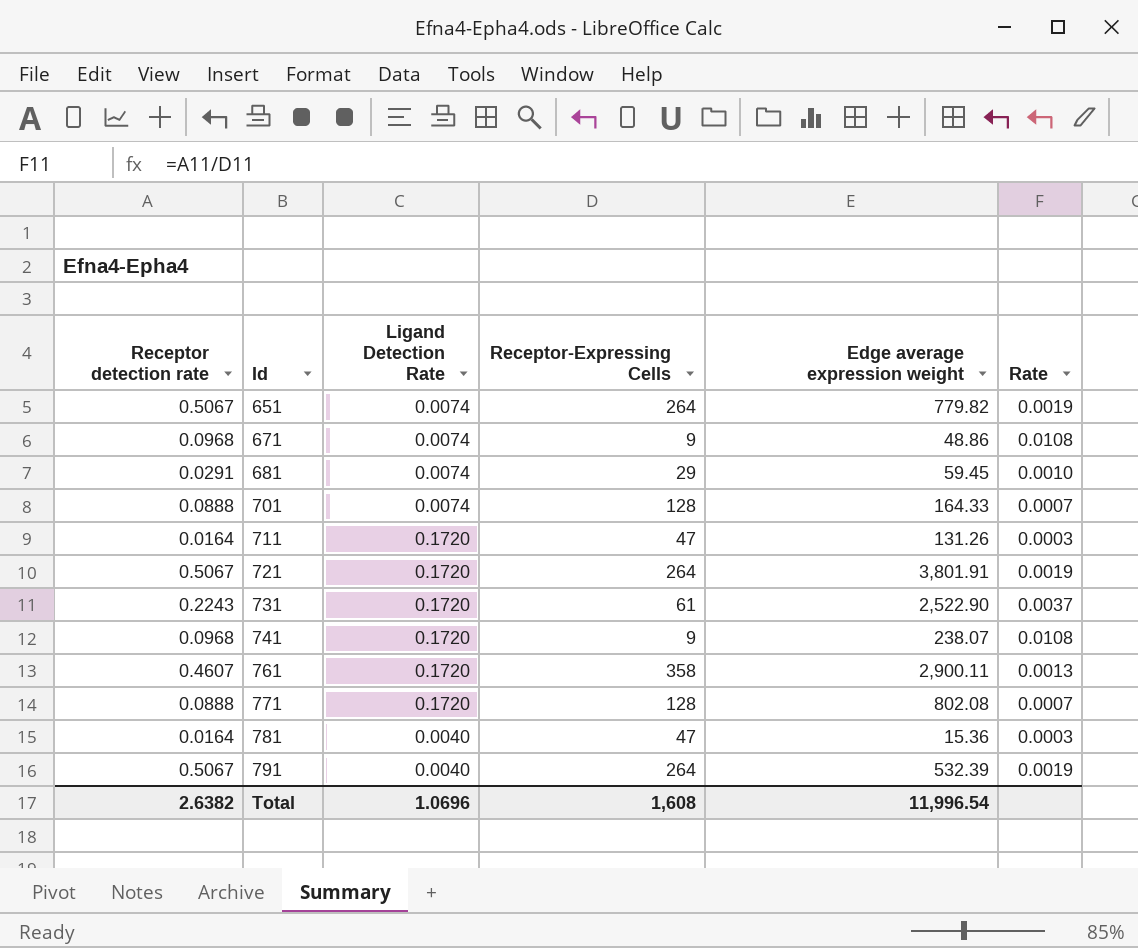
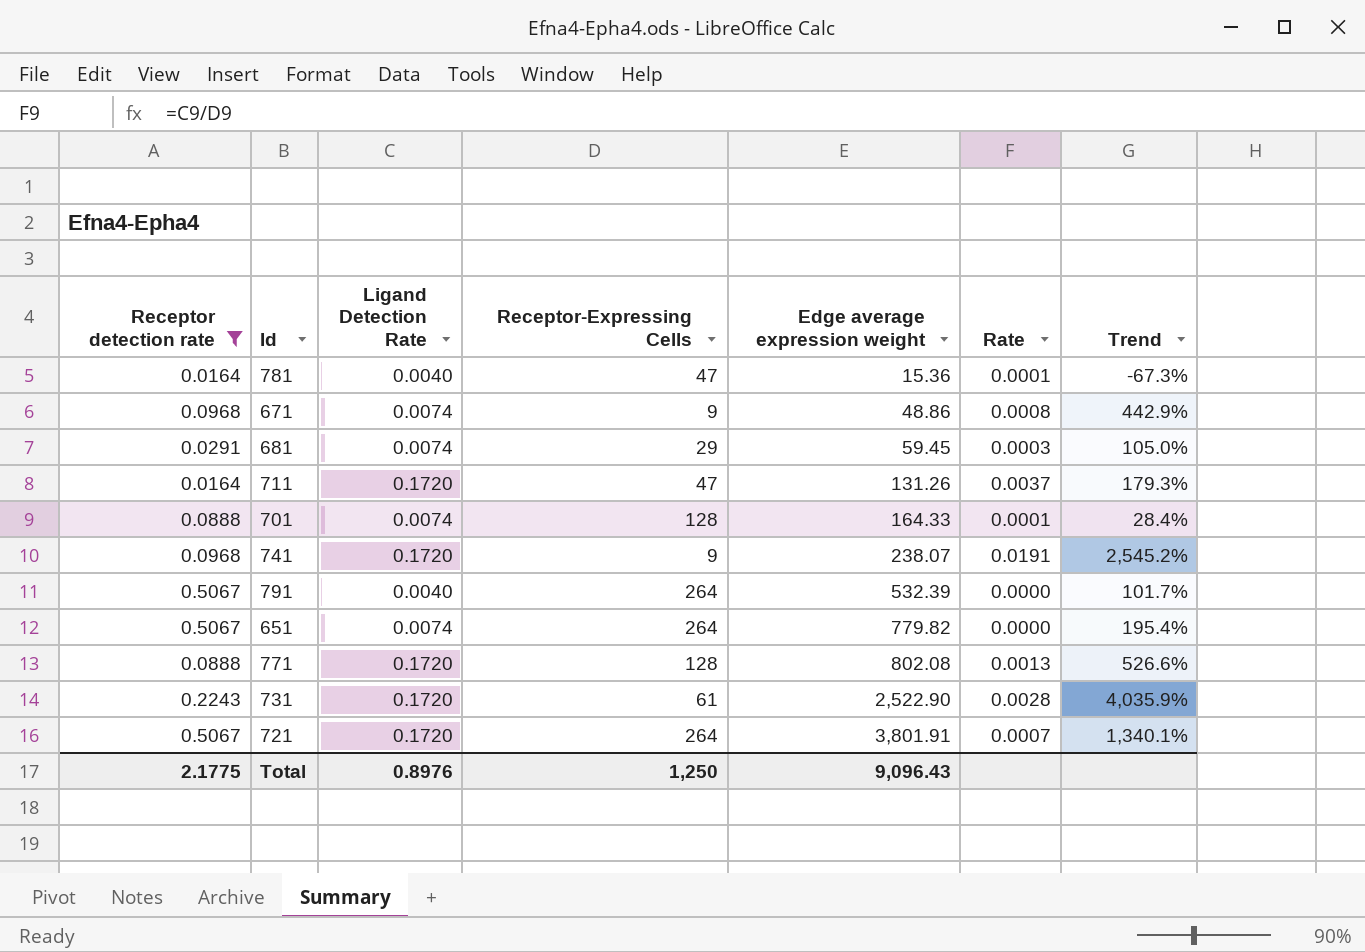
filter: none -> Receptor detection rate != 0.4607
row order: Id ascending -> Edge average expression weight ascending
column Rate | formula: [Receptor detection rate] / [Receptor-Expressing Cells] -> [Ligand Detection Rate] / [Receptor-Expressing Cells]
column Trend | formula: none -> ([Edge average expression weight] - [Receptor-Expressing Cells]) / [Receptor-Expressing Cells]
Total | Receptor detection rate: 2.6382 -> 2.1775
Total | Ligand Detection Rate: 1.0696 -> 0.8976
Total | Receptor-Expressing Cells: 1,608 -> 1,250
Total | Edge average expression weight: 11,996.54 -> 9,096.43

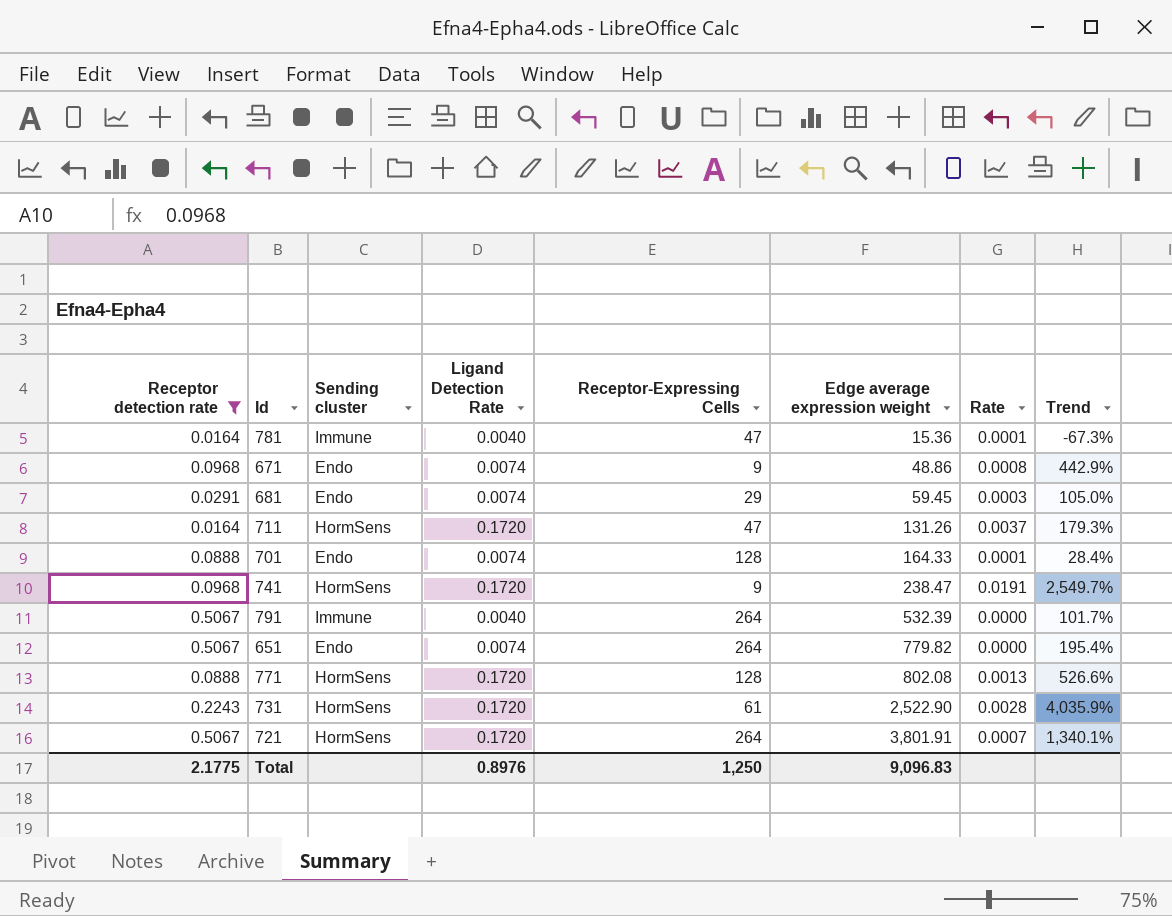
column Sending cluster | position: none -> 3
741 | Edge average expression weight: 238.07 -> 238.47
741 | Trend: 2,545.2% -> 2,549.7%
Total | Edge average expression weight: 9,096.43 -> 9,096.83

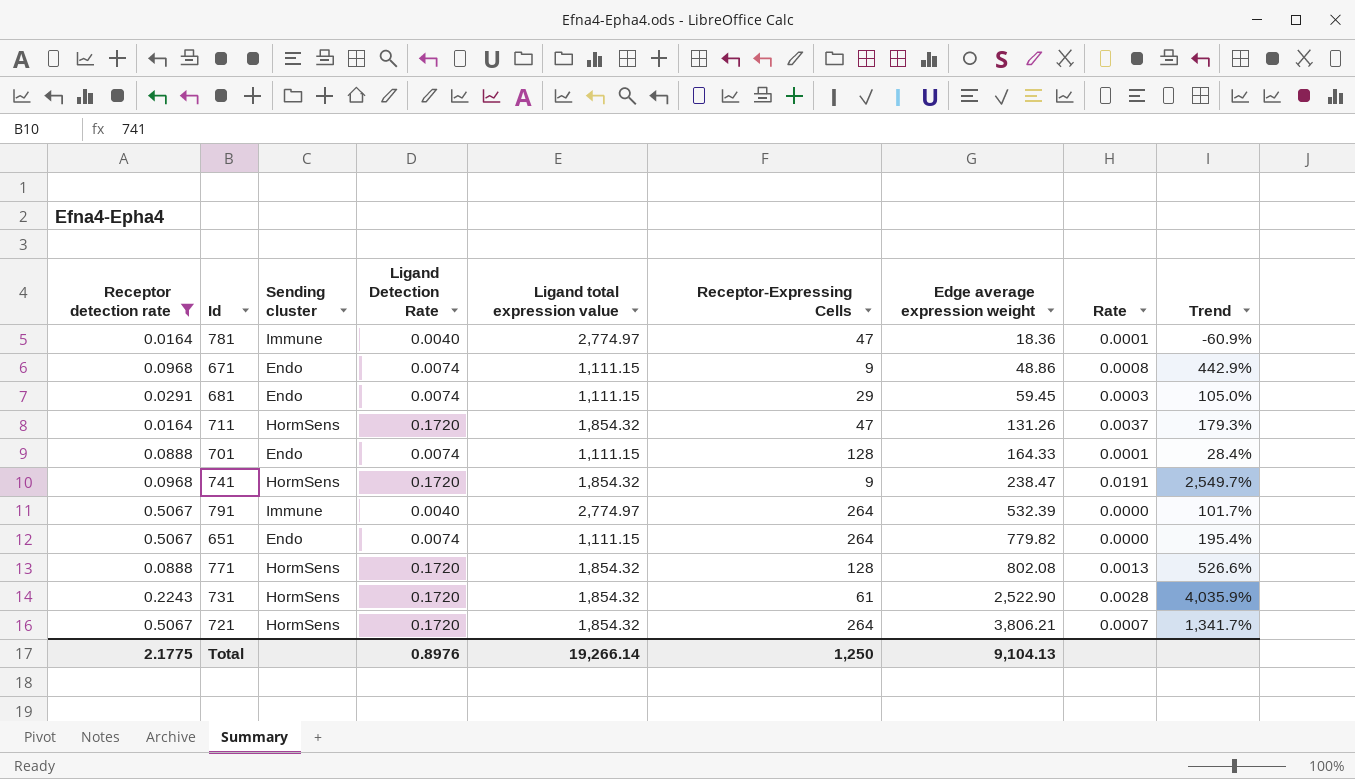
column Ligand total expression value | position: none -> 5
781 | Edge average expression weight: 15.36 -> 18.36
781 | Trend: -67.3% -> -60.9%
721 | Edge average expression weight: 3,801.91 -> 3,806.21
721 | Trend: 1,340.1% -> 1,341.7%
Total | Edge average expression weight: 9,096.83 -> 9,104.13

